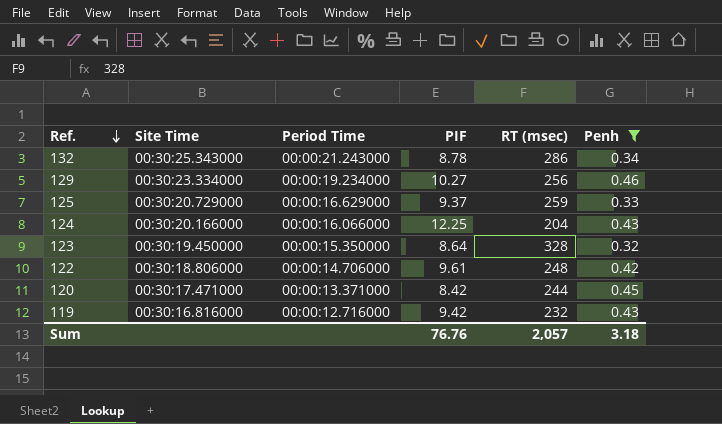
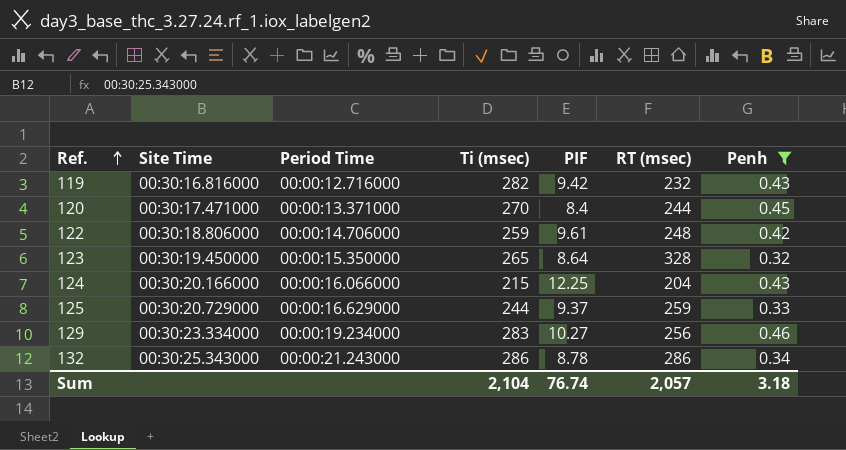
row order: Ref. descending -> Ref. ascending
column Ti (msec) | position: none -> 4
120 | PIF: 8.42 -> 8.4
Sum | PIF: 76.76 -> 76.74

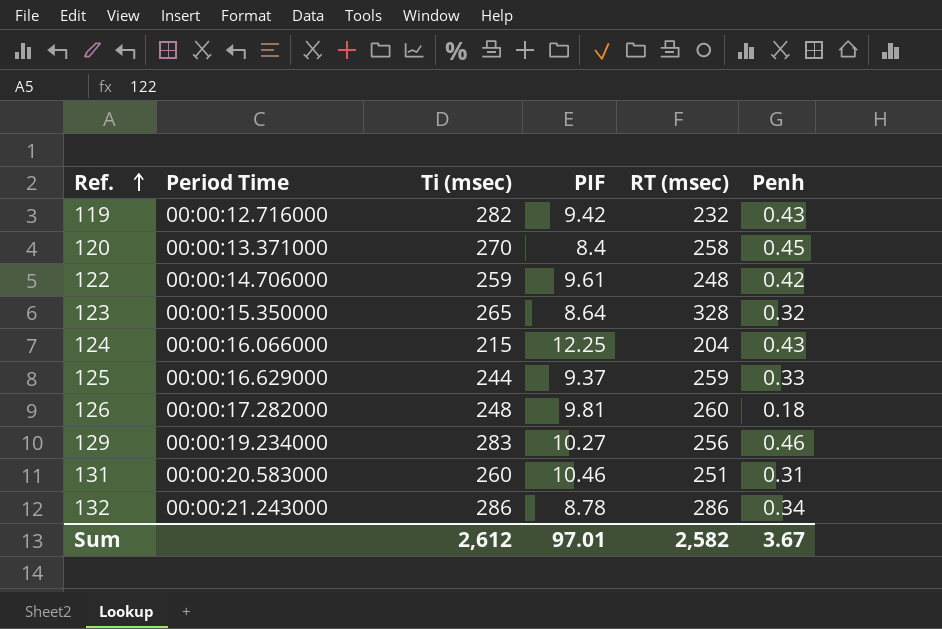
filter: Penh >= 0.32 -> none
column Site Time | position: 2 -> none
120 | RT (msec): 244 -> 258
Sum | Ti (msec): 2,104 -> 2,612
Sum | PIF: 76.74 -> 97.01
Sum | RT (msec): 2,057 -> 2,582
Sum | Penh: 3.18 -> 3.67

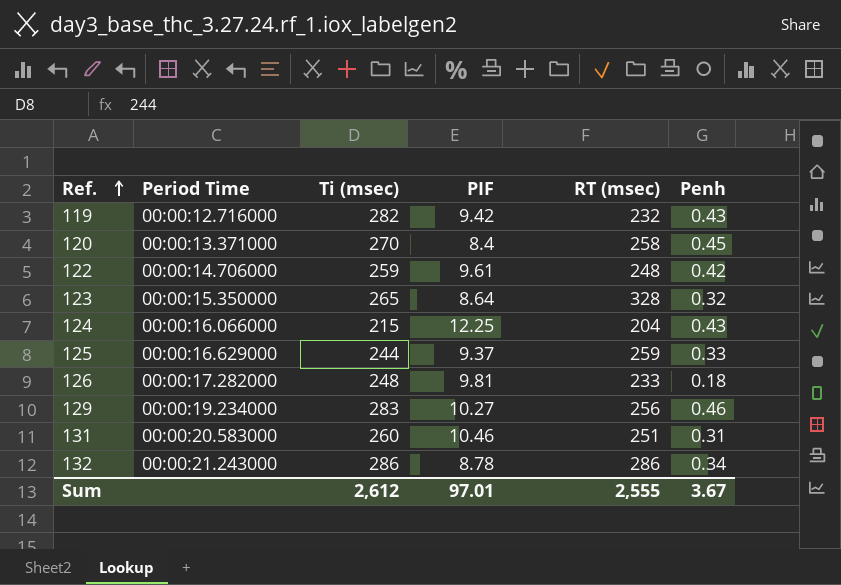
126 | RT (msec): 260 -> 233
Sum | RT (msec): 2,582 -> 2,555

